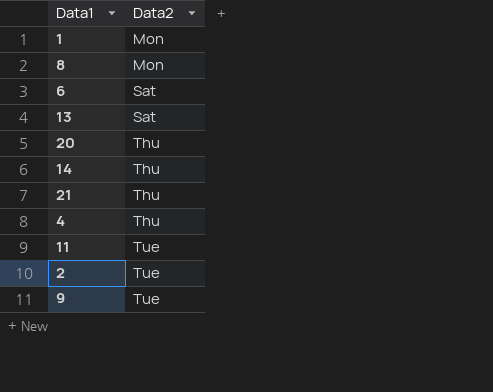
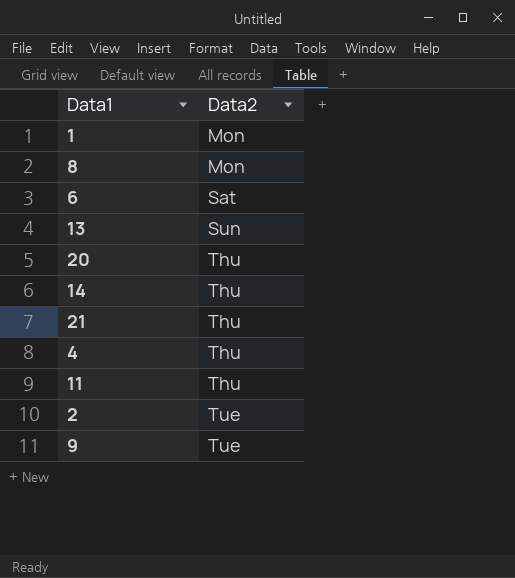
13 | Data2: Sat -> Sun
11 | Data2: Tue -> Thu

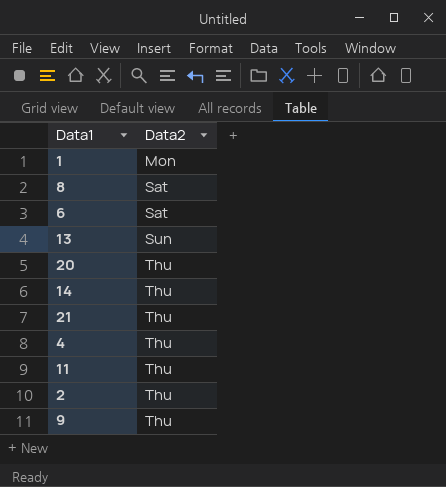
8 | Data2: Mon -> Sat
2 | Data2: Tue -> Thu
9 | Data2: Tue -> Thu

